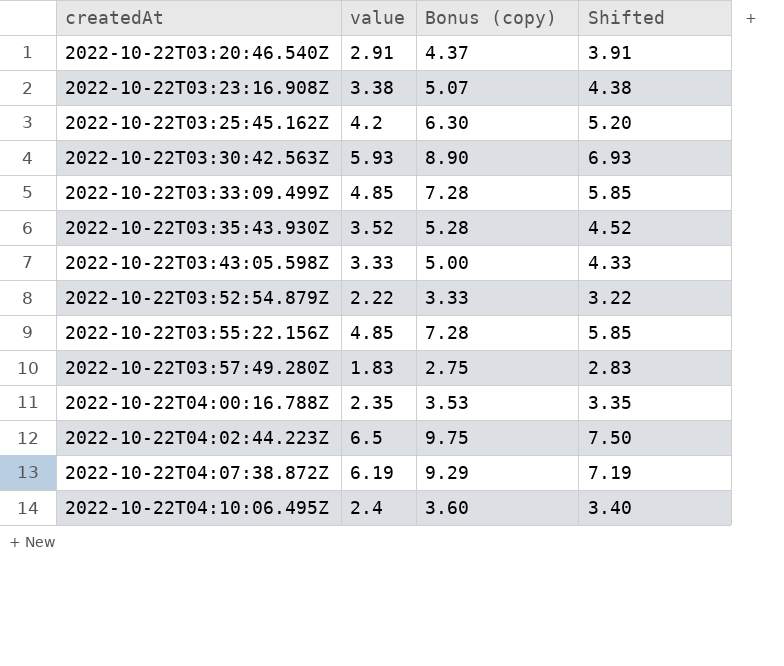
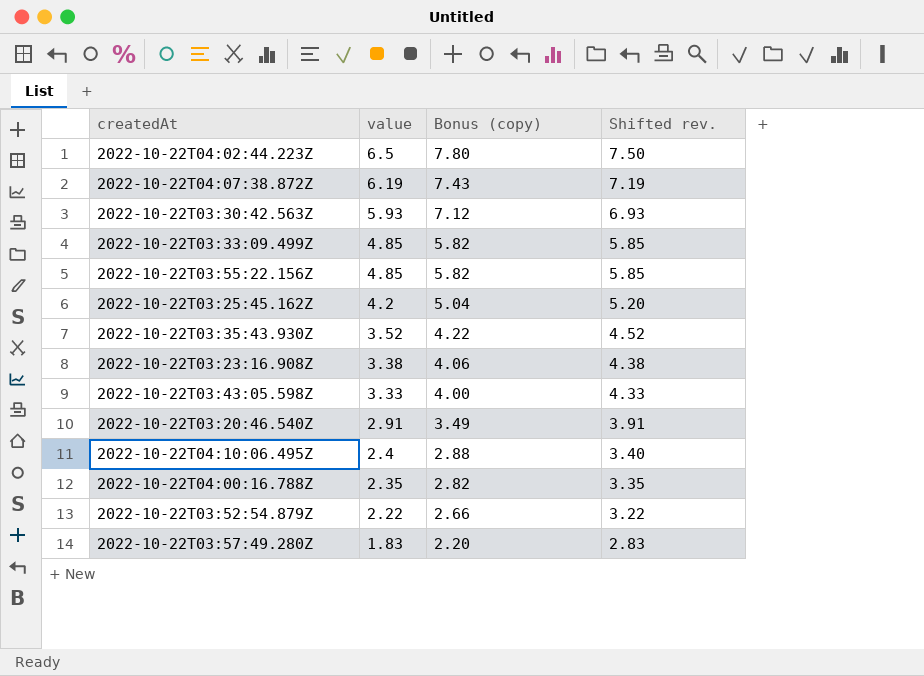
row order: createdAt ascending -> value descending
column Bonus (copy) | formula: [value] * 1.5 -> [value] * 1.2
column name: Shifted -> Shifted rev.

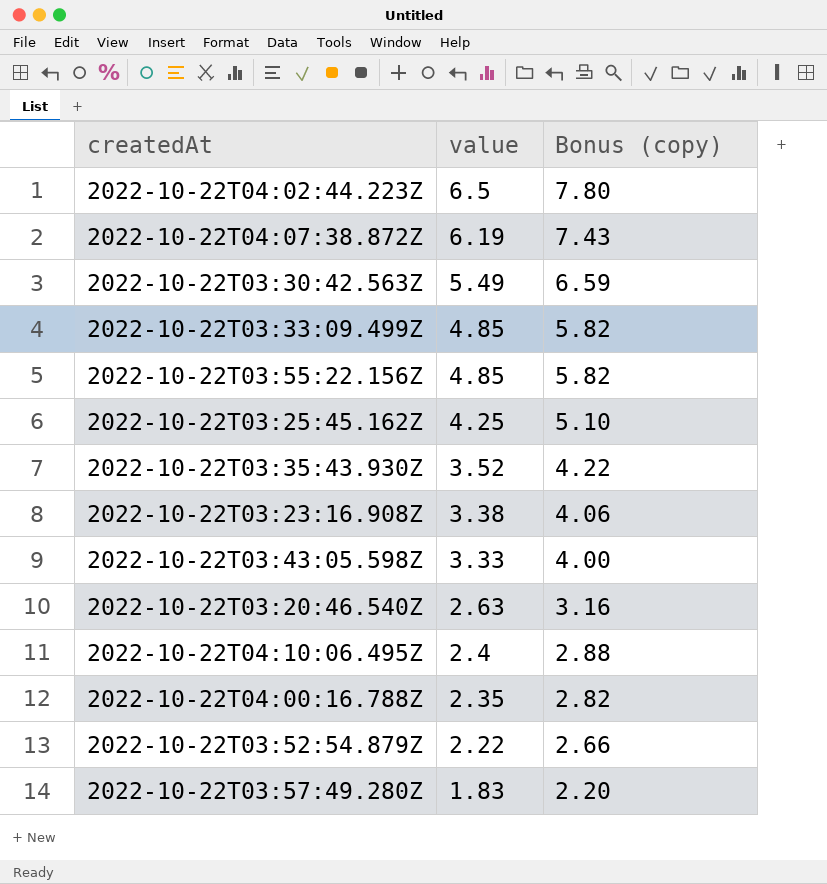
column Shifted rev. | formula: [value] + 1 -> none
2022-10-22T03:30:42.563Z | value: 5.93 -> 5.49
2022-10-22T03:30:42.563Z | Bonus (copy): 7.12 -> 6.59
2022-10-22T03:25:45.162Z | value: 4.2 -> 4.25
2022-10-22T03:25:45.162Z | Bonus (copy): 5.04 -> 5.10
2022-10-22T03:20:46.540Z | value: 2.91 -> 2.63
2022-10-22T03:20:46.540Z | Bonus (copy): 3.49 -> 3.16

